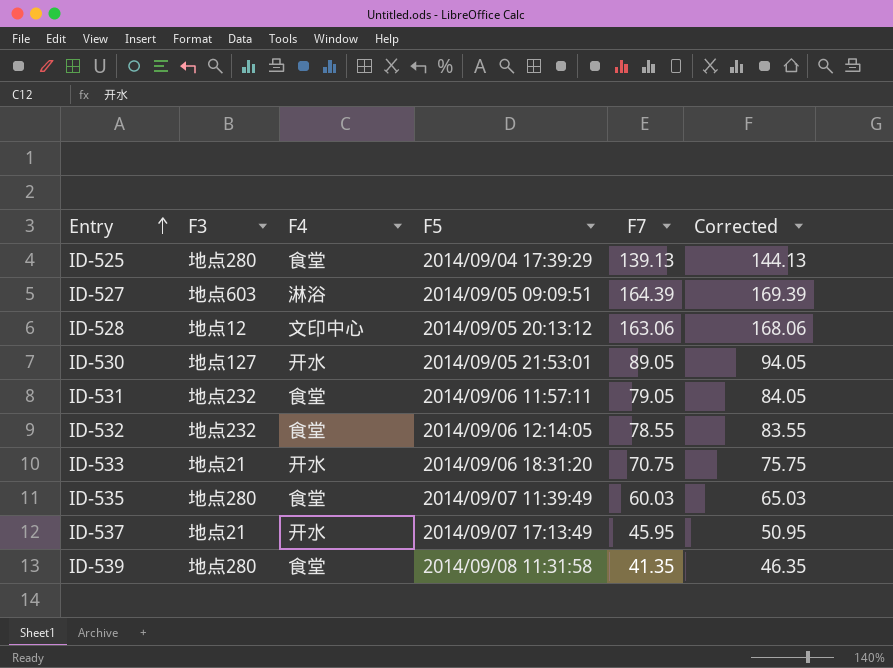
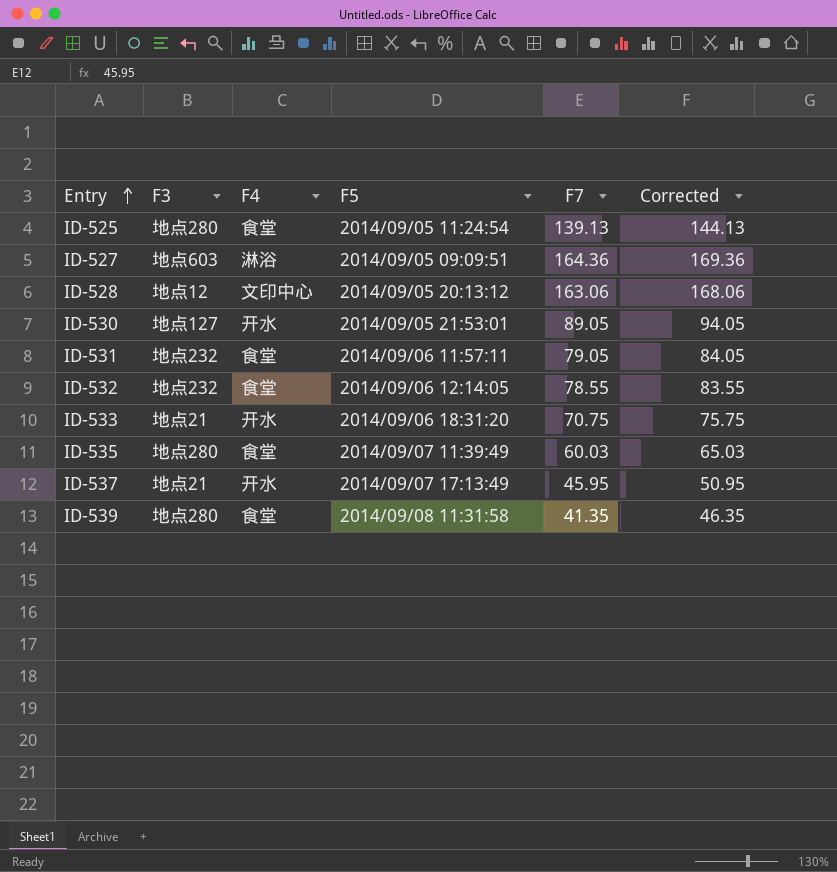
ID-525 | F5: 2014/09/04 17:39:29 -> 2014/09/05 11:24:54
ID-527 | F7: 164.39 -> 164.36
ID-527 | Corrected: 169.39 -> 169.36

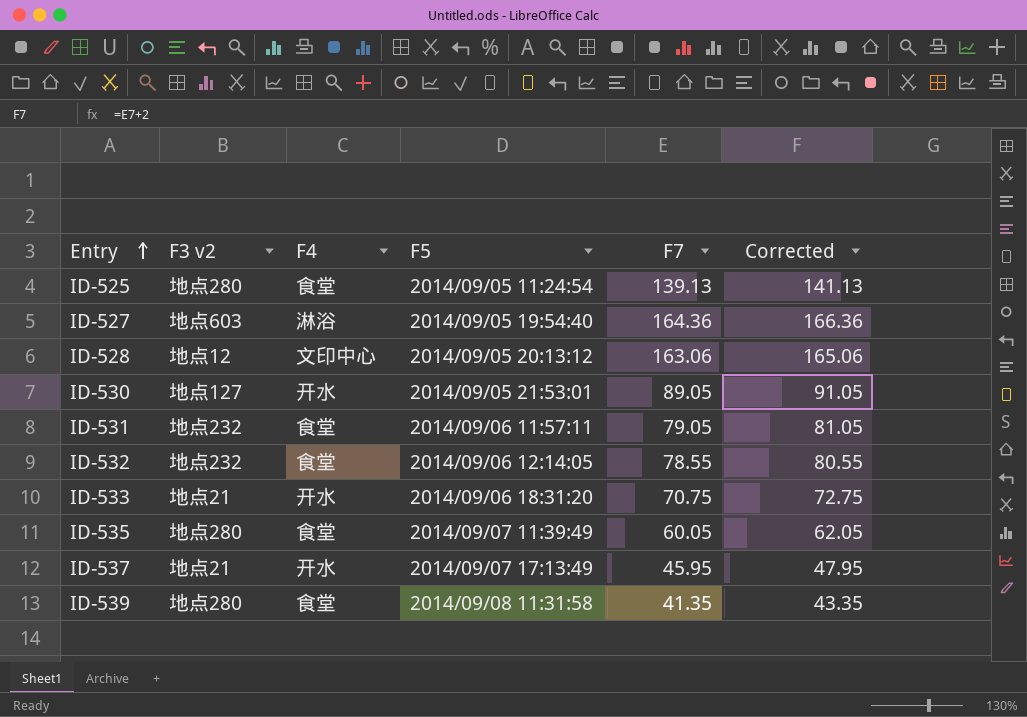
column name: F3 -> F3 v2
column Corrected | formula: [F7] + 5 -> [F7] + 2
ID-527 | F5: 2014/09/05 09:09:51 -> 2014/09/05 19:54:40
ID-535 | F7: 60.03 -> 60.05

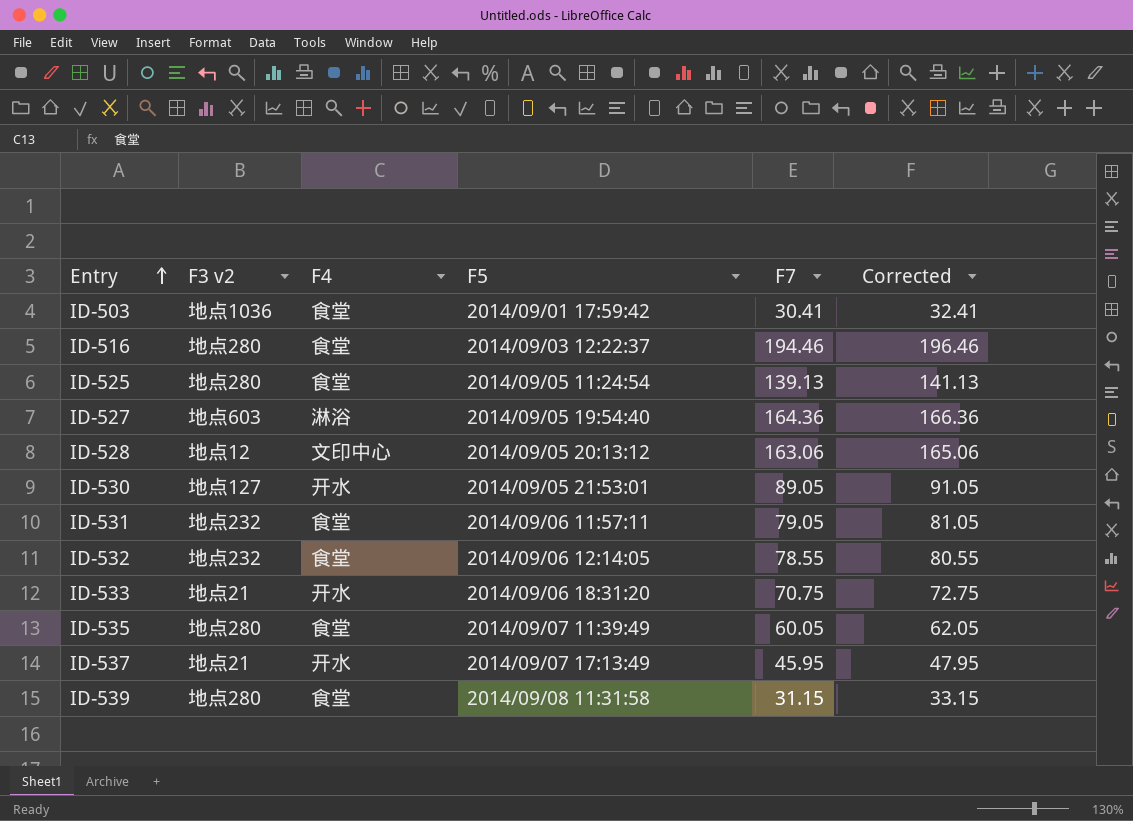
row ID-503: none -> 地点1036 | 食堂 | 2014/09/01 17:59:42 | 30.41 | 32.41
row ID-516: none -> 地点280 | 食堂 | 2014/09/03 12:22:37 | 194.46 | 196.46
ID-539 | F7: 41.35 -> 31.15
ID-539 | Corrected: 43.35 -> 33.15

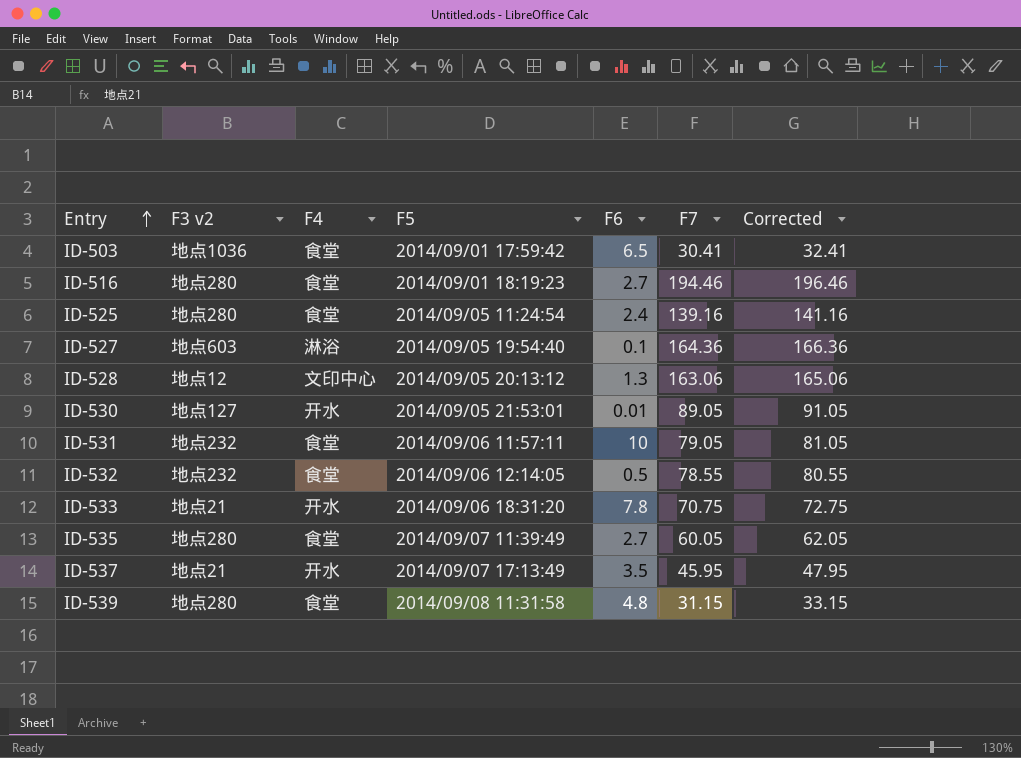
column F6 | position: none -> 5
ID-516 | F5: 2014/09/03 12:22:37 -> 2014/09/01 18:19:23
ID-525 | F7: 139.13 -> 139.16
ID-525 | Corrected: 141.13 -> 141.16

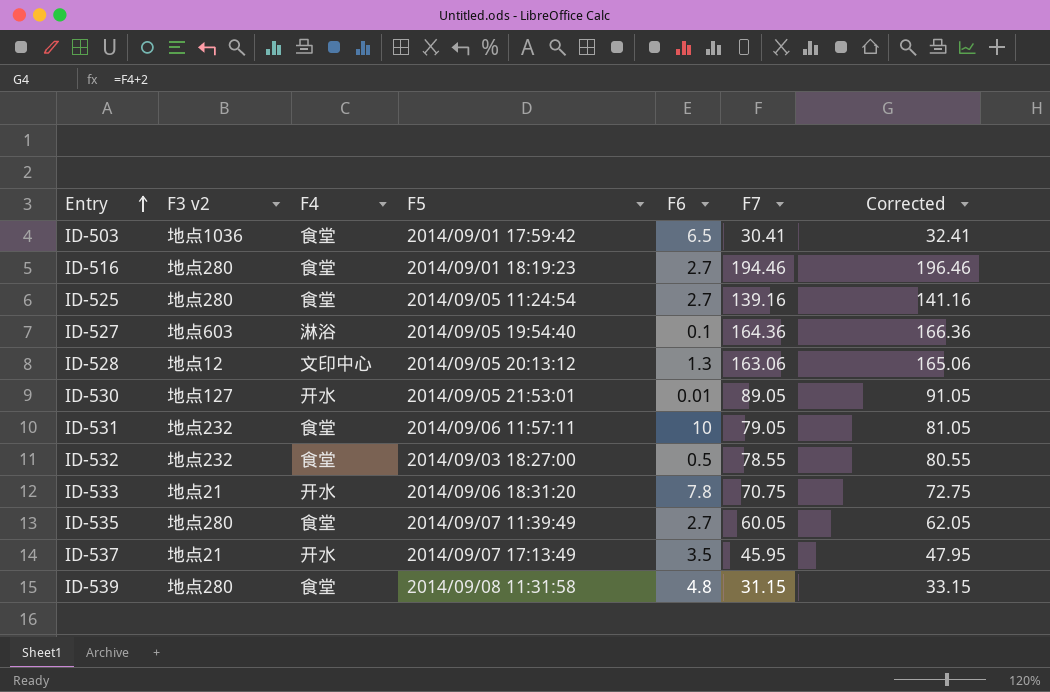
ID-525 | F6: 2.4 -> 2.7
ID-532 | F5: 2014/09/06 12:14:05 -> 2014/09/03 18:27:00

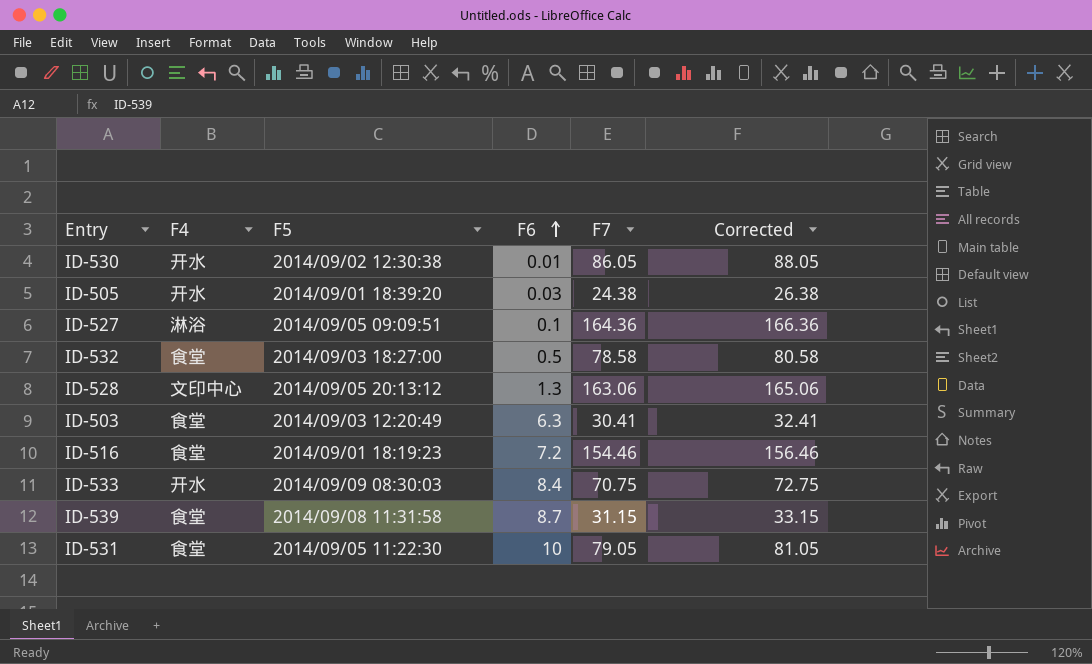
row order: Entry ascending -> F6 ascending
column F3 v2 | position: 2 -> none
row ID-525: 地点280 | 食堂 | 2014/09/05 11:24:54 | 2.7 | 139.16 | 141.16 -> none
row ID-535: 地点280 | 食堂 | 2014/09/07 11:39:49 | 2.7 | 60.05 | 62.05 -> none
row ID-537: 地点21 | 开水 | 2014/09/07 17:13:49 | 3.5 | 45.95 | 47.95 -> none
ID-530 | F5: 2014/09/05 21:53:01 -> 2014/09/02 12:30:38
ID-530 | F7: 89.05 -> 86.05
ID-530 | Corrected: 91.05 -> 88.05
row ID-505: none -> 开水 | 2014/09/01 18:39:20 | 0.03 | 24.38 | 26.38
ID-527 | F5: 2014/09/05 19:54:40 -> 2014/09/05 09:09:51
ID-532 | F7: 78.55 -> 78.58
ID-532 | Corrected: 80.55 -> 80.58
ID-503 | F5: 2014/09/01 17:59:42 -> 2014/09/03 12:20:49
ID-503 | F6: 6.5 -> 6.3
ID-516 | F6: 2.7 -> 7.2
ID-516 | F7: 194.46 -> 154.46
ID-516 | Corrected: 196.46 -> 156.46
ID-533 | F5: 2014/09/06 18:31:20 -> 2014/09/09 08:30:03
ID-533 | F6: 7.8 -> 8.4
ID-539 | F6: 4.8 -> 8.7
ID-531 | F5: 2014/09/06 11:57:11 -> 2014/09/05 11:22:30

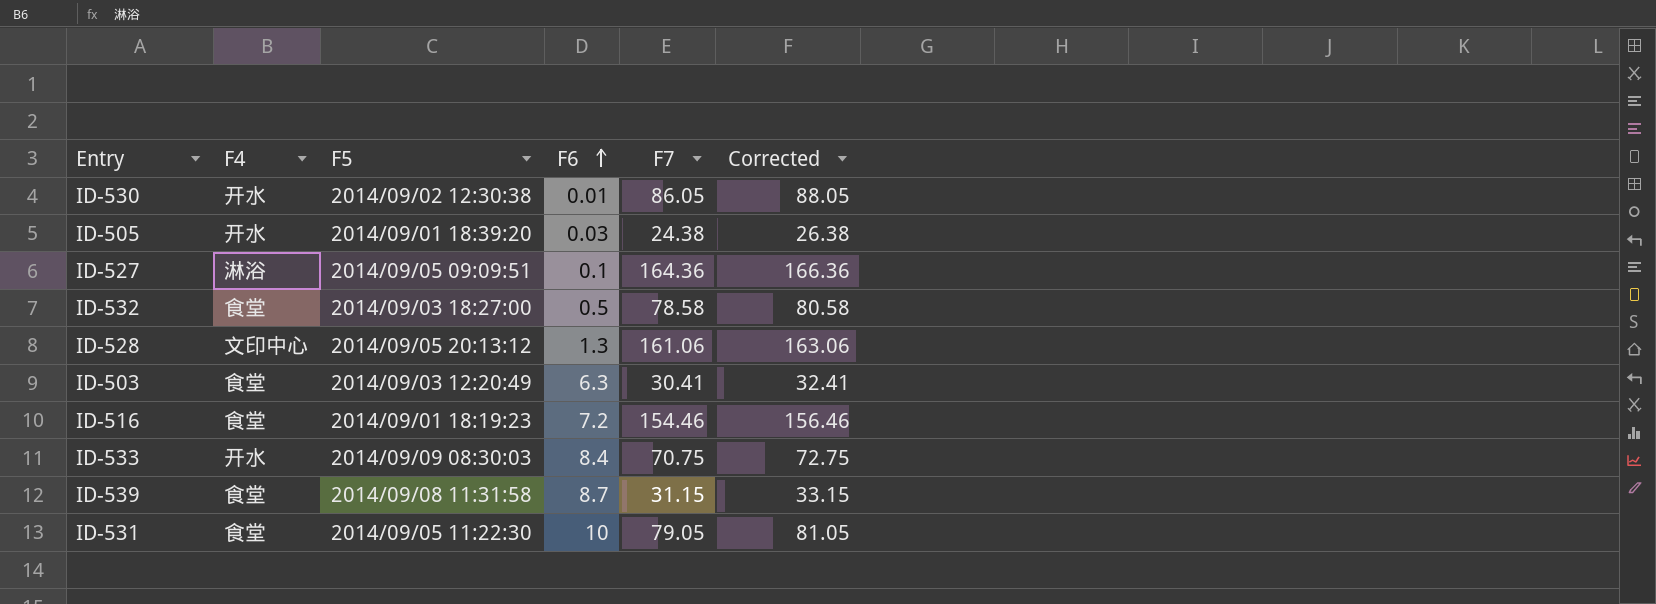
ID-528 | F7: 163.06 -> 161.06
ID-528 | Corrected: 165.06 -> 163.06

